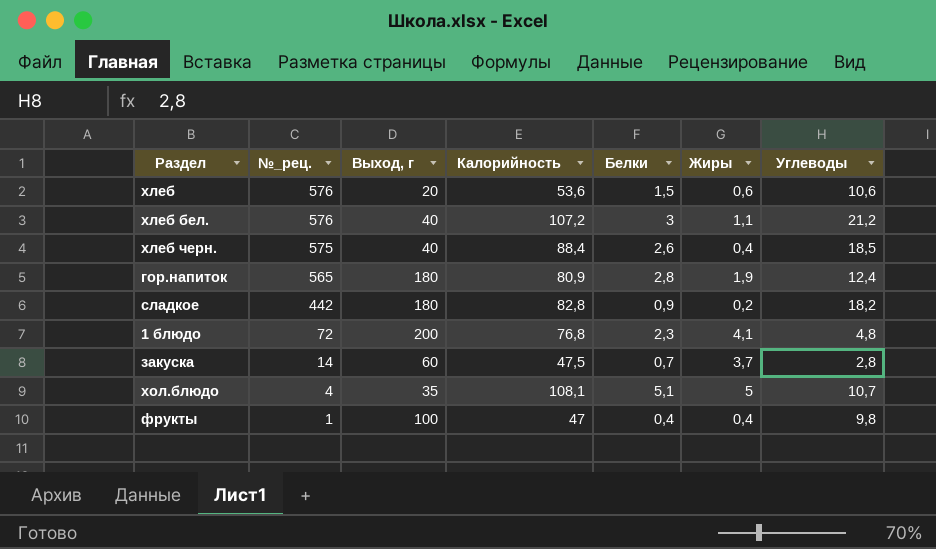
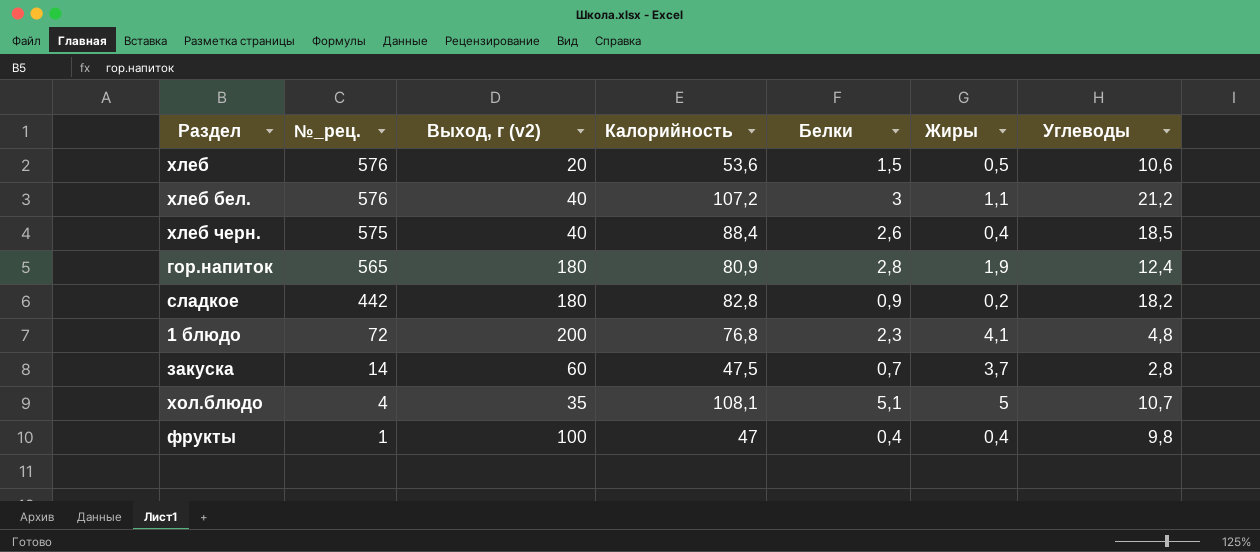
column name: Выход, г -> Выход, г (v2)
хлеб | Жиры: 0,6 -> 0,5

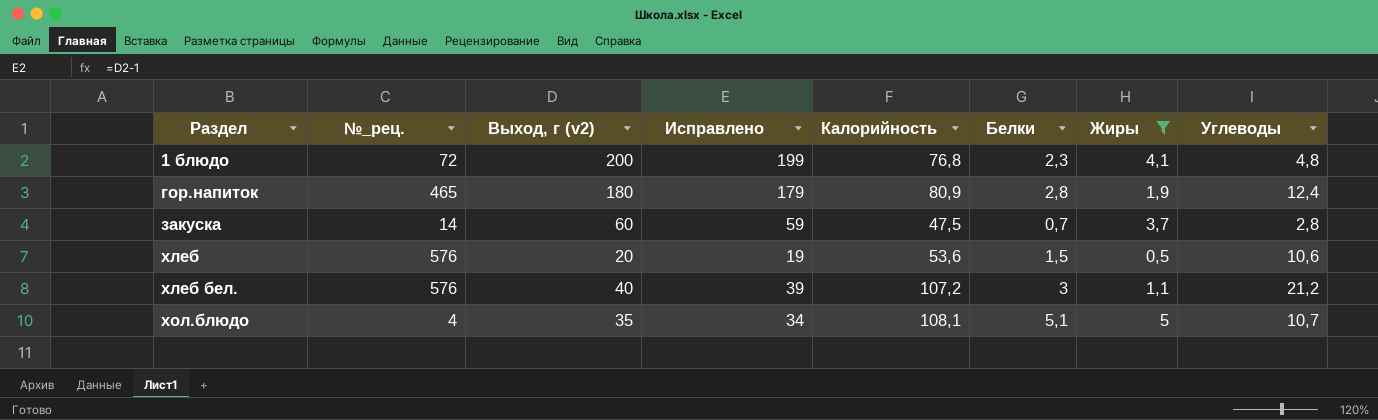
filter: none -> Жиры >= 0,5
row order: №_рец. descending -> Раздел ascending
column Исправлено | formula: none -> [Выход, г (v2)] - 1
гор.напиток | №_рец.: 565 -> 465

